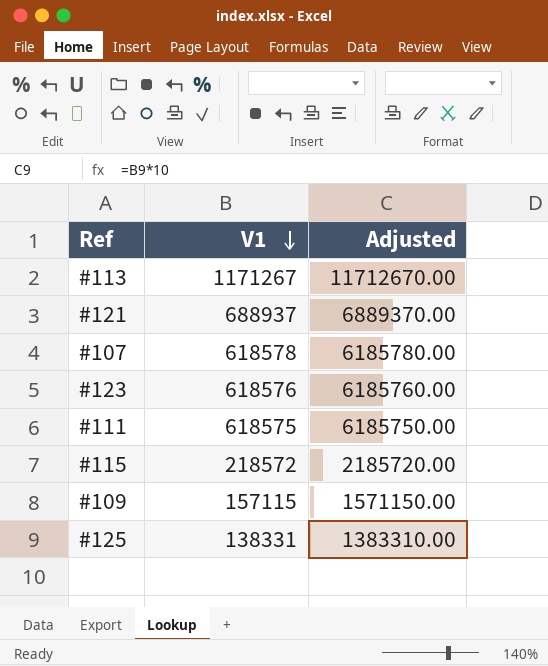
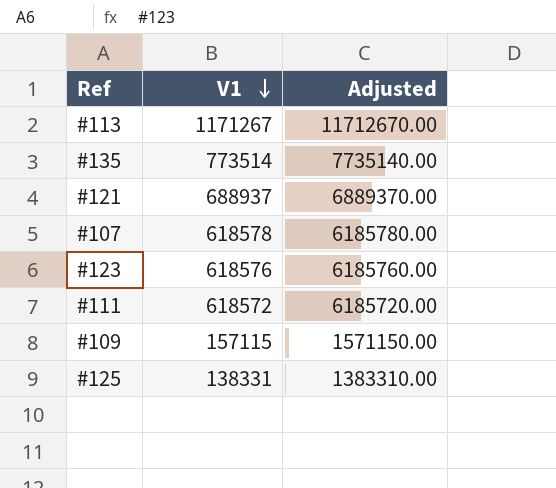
row #115: 218572 | 2185720.00 -> none
row #135: none -> 773514 | 7735140.00
#111 | V1: 618575 -> 618572
#111 | Adjusted: 6185750.00 -> 6185720.00

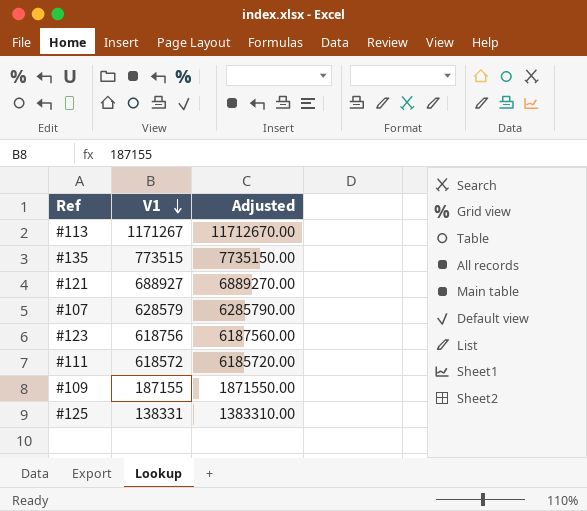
#135 | V1: 773514 -> 773515
#135 | Adjusted: 7735140.00 -> 7735150.00
#121 | V1: 688937 -> 688927
#121 | Adjusted: 6889370.00 -> 6889270.00
#107 | V1: 618578 -> 628579
#107 | Adjusted: 6185780.00 -> 6285790.00
#123 | V1: 618576 -> 618756
#123 | Adjusted: 6185760.00 -> 6187560.00
#109 | V1: 157115 -> 187155
#109 | Adjusted: 1571150.00 -> 1871550.00

